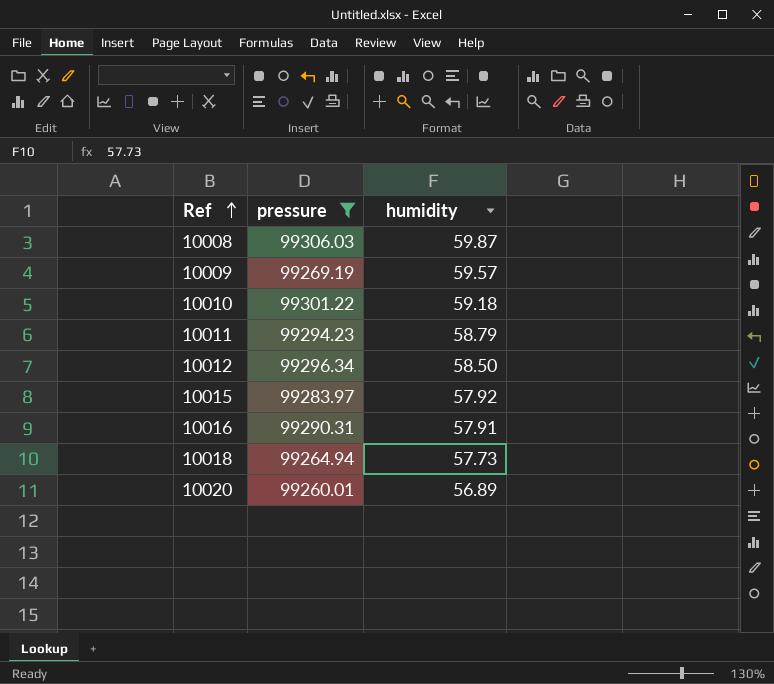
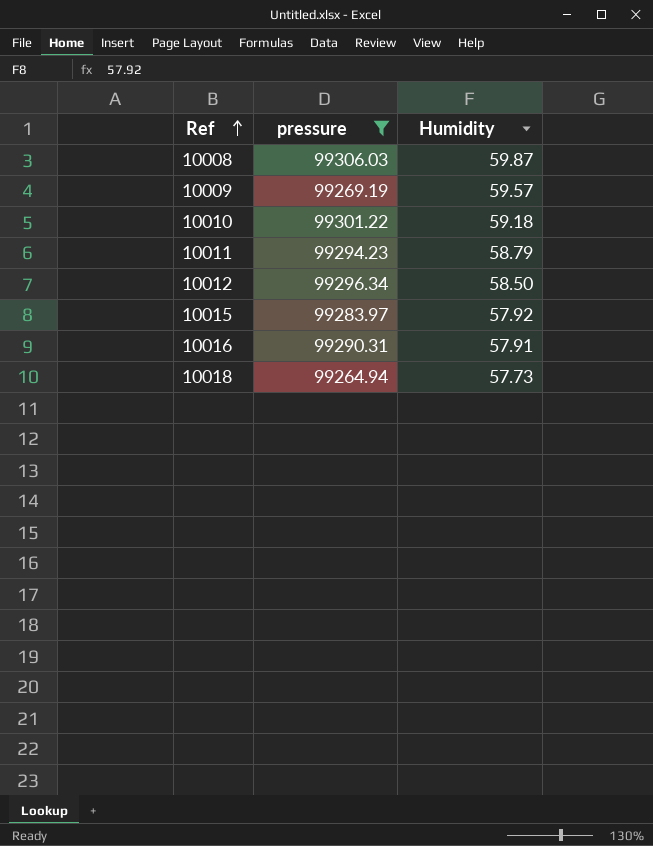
column name: humidity -> Humidity
row 10020: 99260.01 | 56.89 -> none

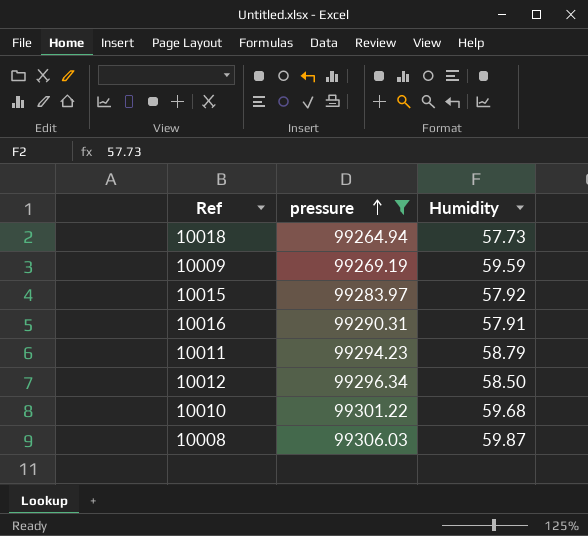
row order: Ref ascending -> pressure ascending
10009 | Humidity: 59.57 -> 59.59
10010 | Humidity: 59.18 -> 59.68

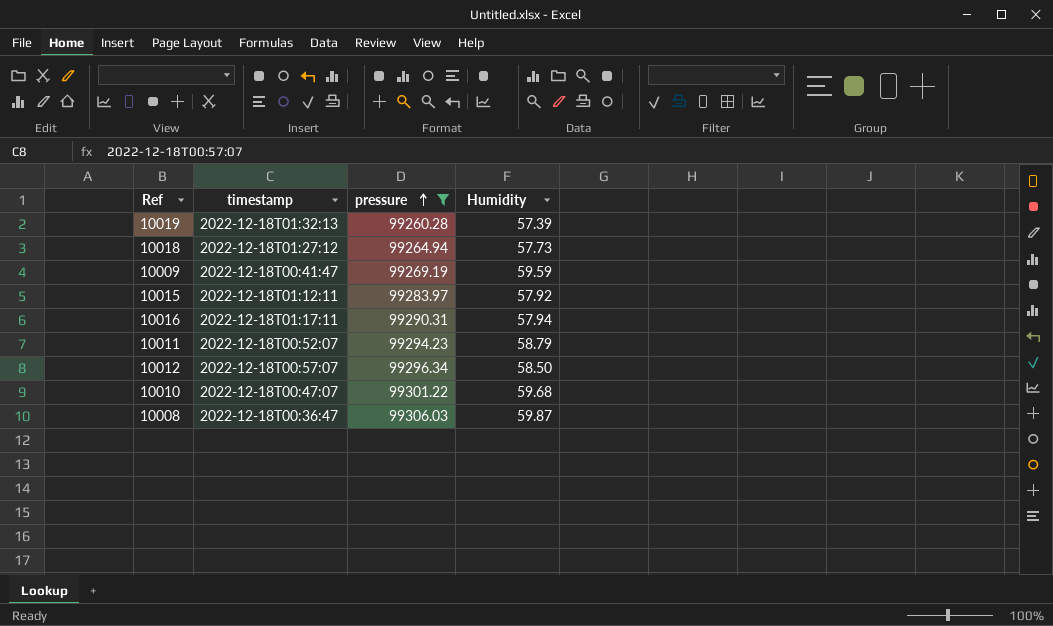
column timestamp | position: none -> 2
row 10019: none -> 2022-12-18T01:32:13 | 99260.28 | 57.39
10016 | Humidity: 57.91 -> 57.94

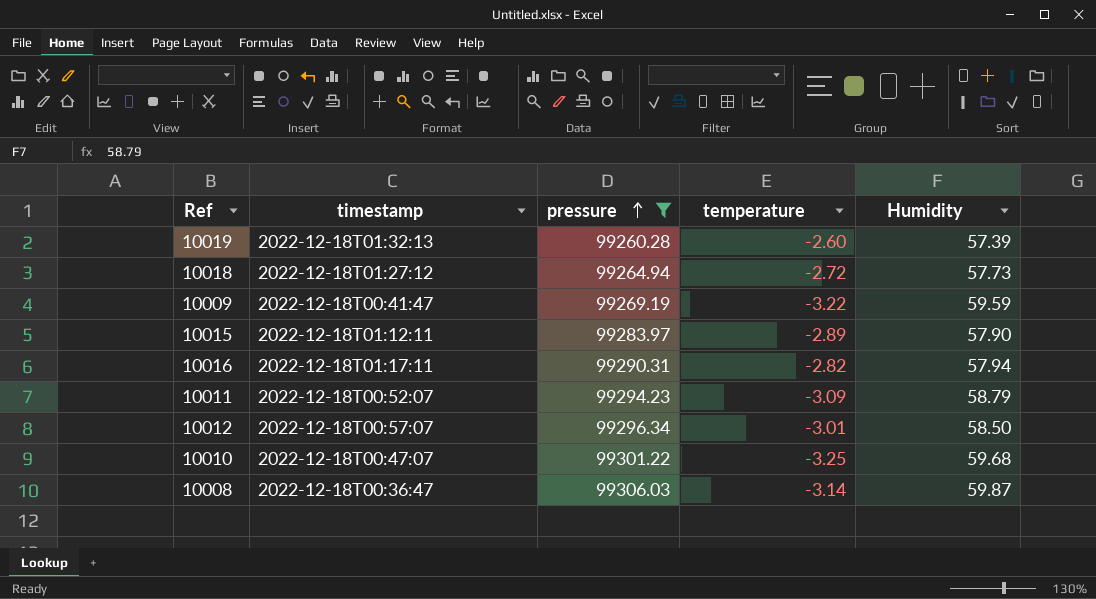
column temperature | position: none -> 4
10015 | Humidity: 57.92 -> 57.90

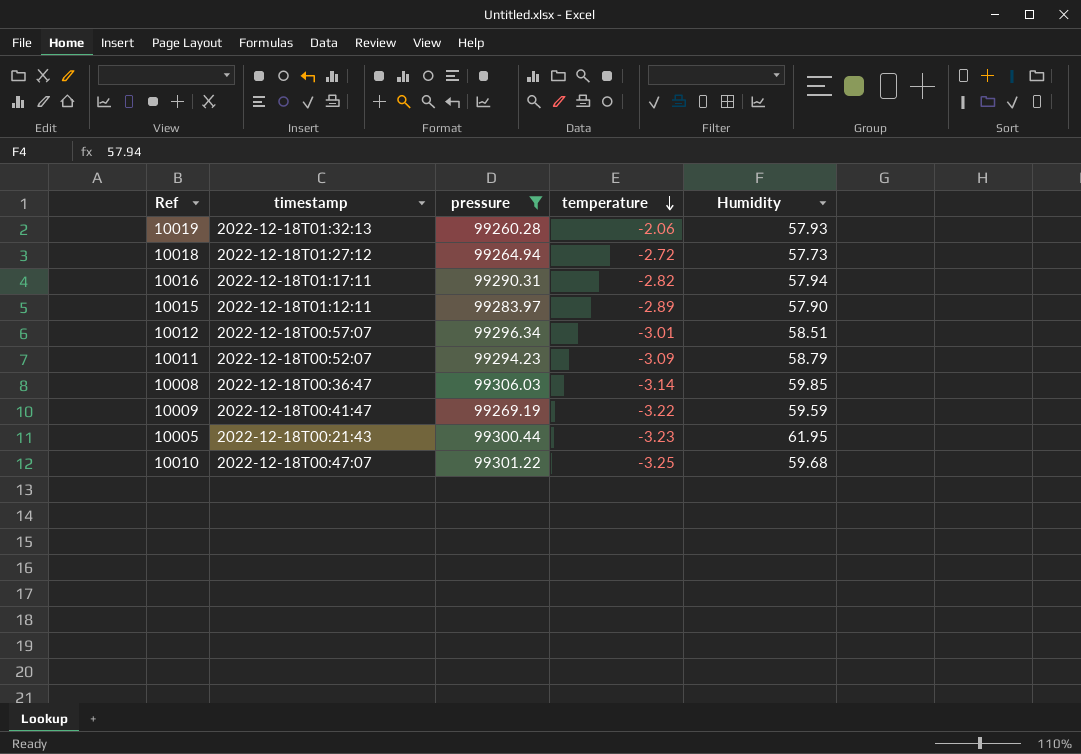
row order: pressure ascending -> temperature descending
10019 | temperature: -2.60 -> -2.06
10019 | Humidity: 57.39 -> 57.93
10012 | Humidity: 58.50 -> 58.51
10008 | Humidity: 59.87 -> 59.85
row 10005: none -> 2022-12-18T00:21:43 | 99300.44 | -3.23 | 61.95

